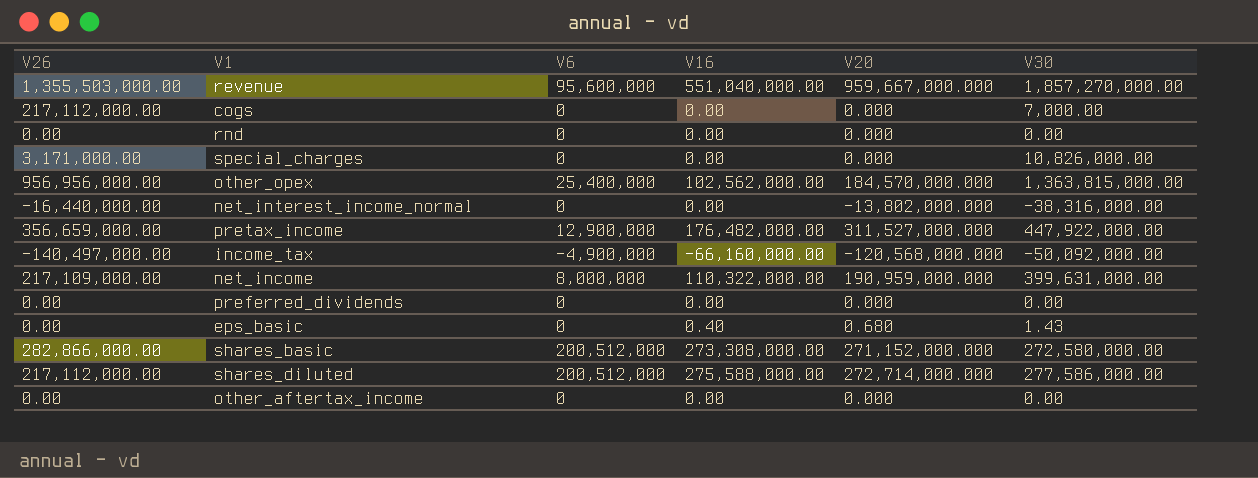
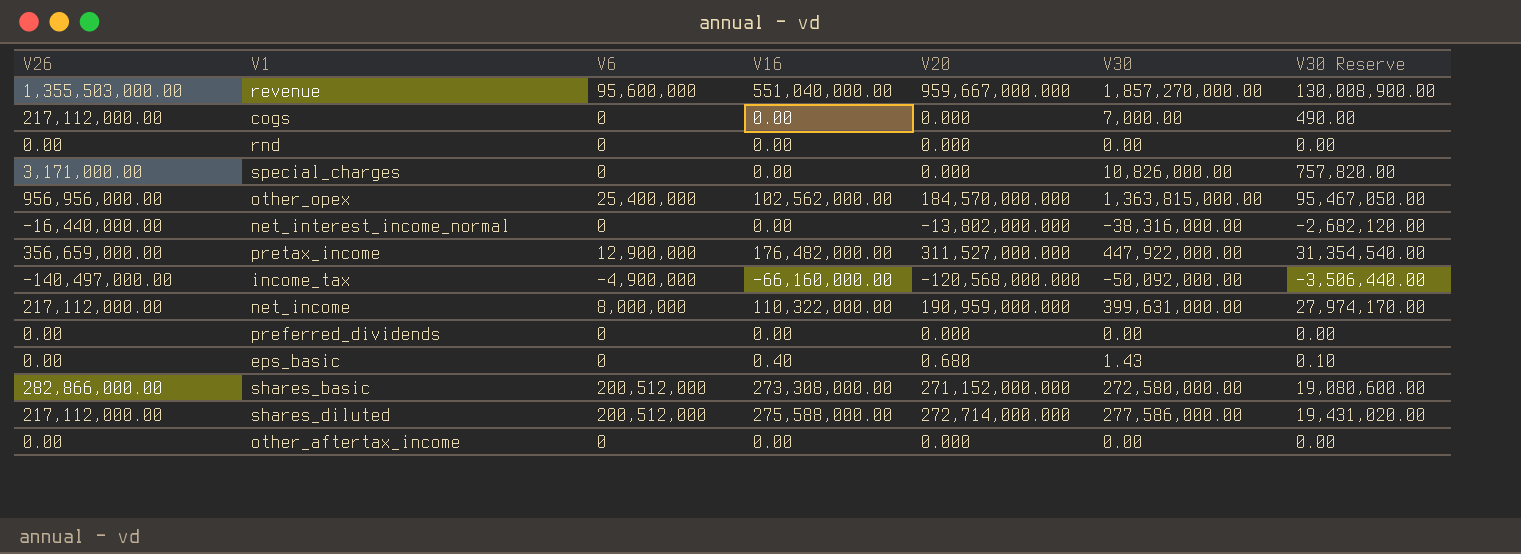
column V30 Reserve | formula: none -> [V30] * 0.07
net_income | V26: 217,109,000.00 -> 217,112,000.00

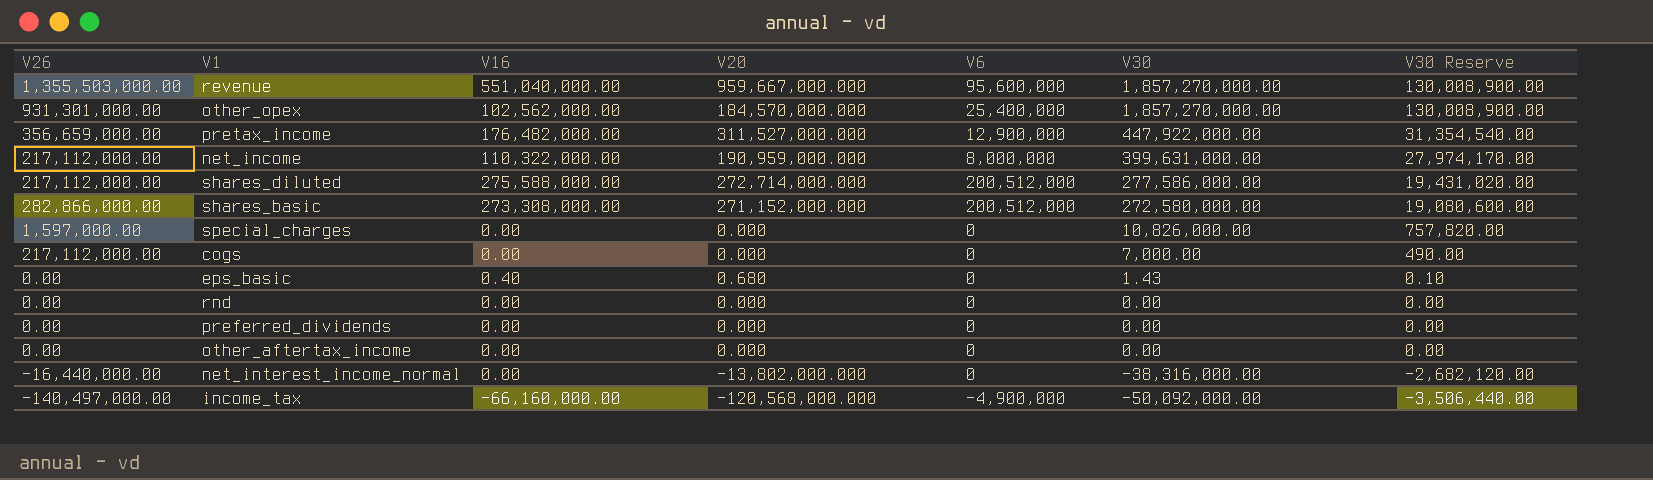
row order: none -> V30 descending
column V6 | position: 3 -> 5
other_opex | V26: 956,956,000.00 -> 931,301,000.00
other_opex | V30: 1,363,815,000.00 -> 1,857,270,000.00
other_opex | V30 Reserve: 95,467,050.00 -> 130,008,900.00
special_charges | V26: 3,171,000.00 -> 1,597,000.00

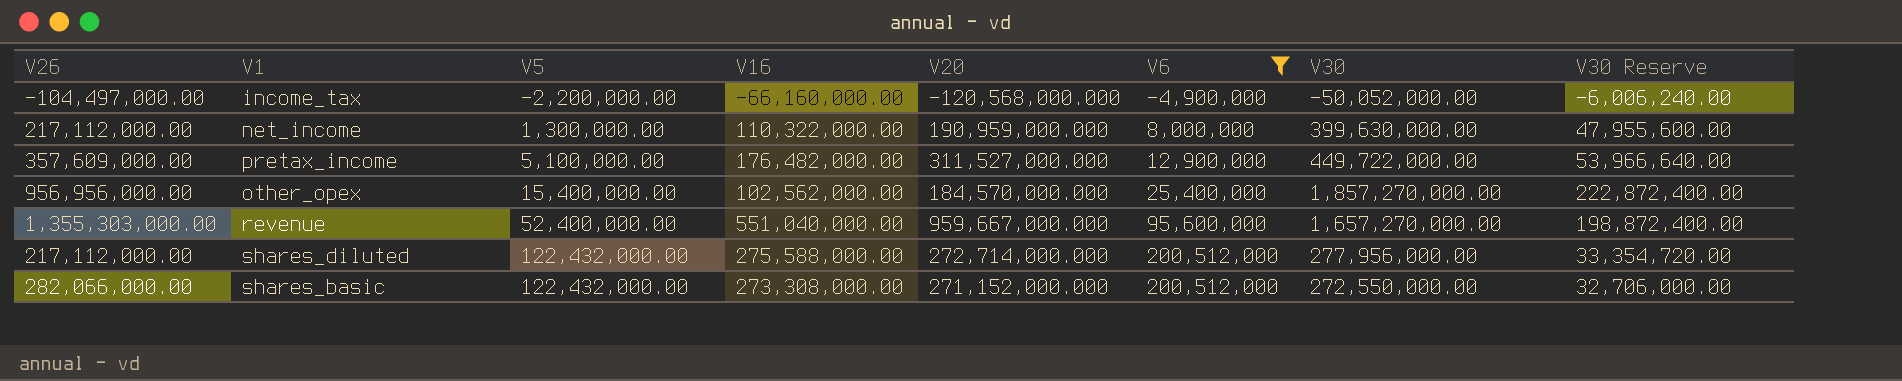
filter: none -> V6 != 0
row order: V30 descending -> V5 ascending
column V5 | position: none -> 3
column V30 Reserve | formula: [V30] * 0.07 -> [V30] * 0.12
income_tax | V26: -140,497,000.00 -> -104,497,000.00
income_tax | V30: -50,092,000.00 -> -50,052,000.00
net_income | V30: 399,631,000.00 -> 399,630,000.00
pretax_income | V26: 356,659,000.00 -> 357,609,000.00
pretax_income | V30: 447,922,000.00 -> 449,722,000.00
other_opex | V26: 931,301,000.00 -> 956,956,000.00
revenue | V26: 1,355,503,000.00 -> 1,355,303,000.00
revenue | V30: 1,857,270,000.00 -> 1,657,270,000.00
shares_diluted | V30: 277,586,000.00 -> 277,956,000.00
shares_basic | V26: 282,866,000.00 -> 282,066,000.00
shares_basic | V30: 272,580,000.00 -> 272,550,000.00

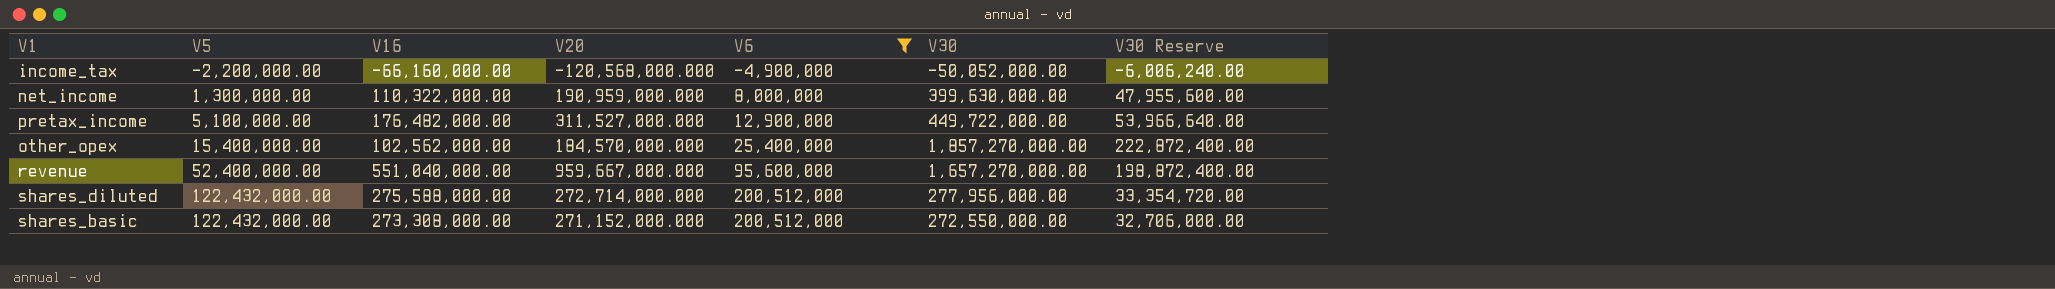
column V26 | position: 1 -> none

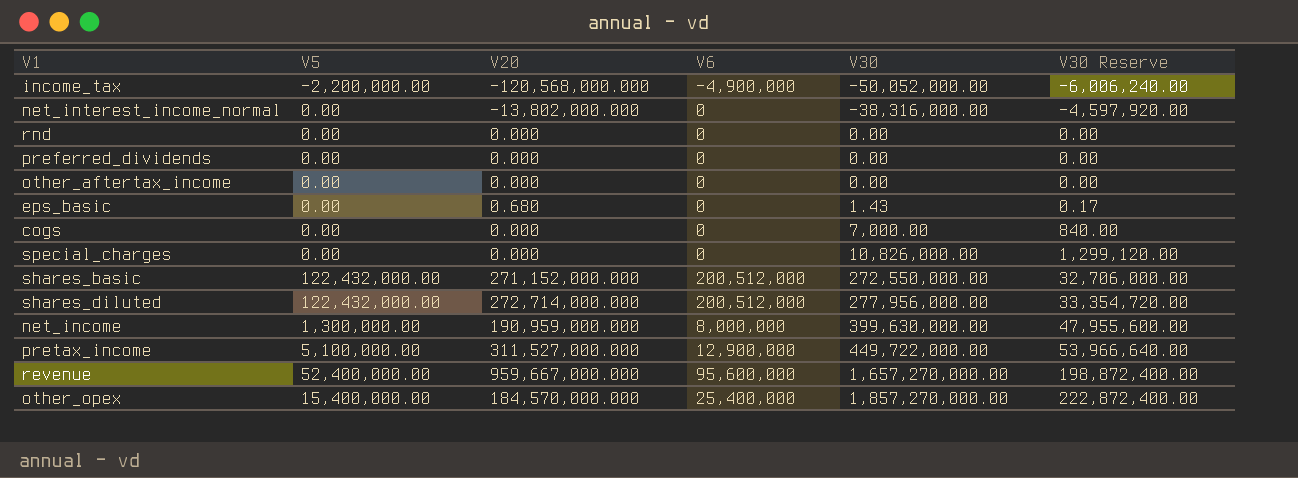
filter: V6 != 0 -> none
row order: V5 ascending -> V30 ascending
column V16 | position: 3 -> none

